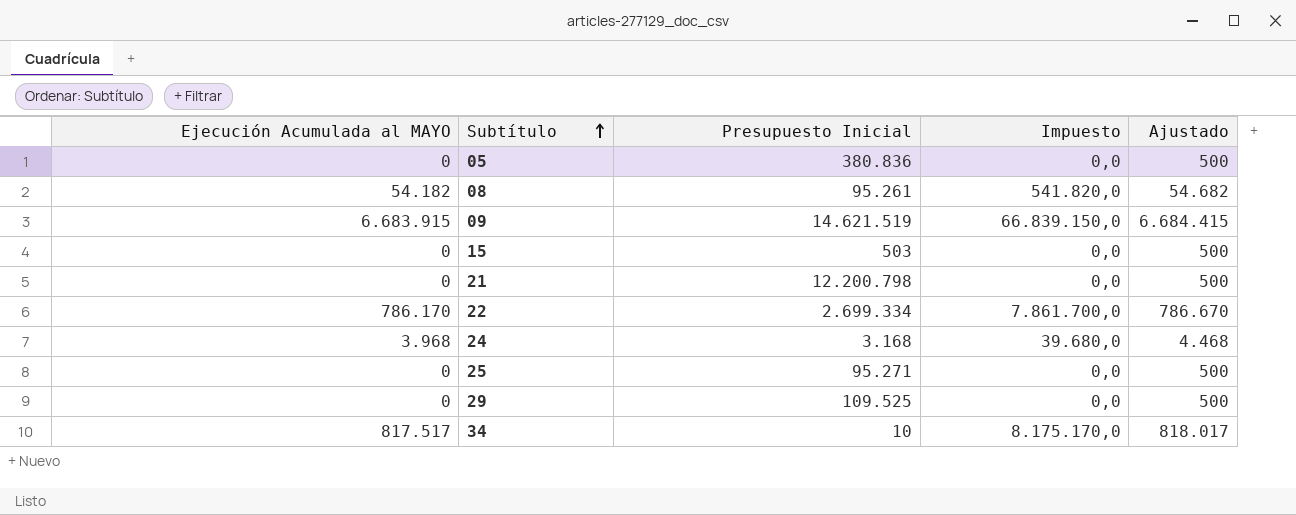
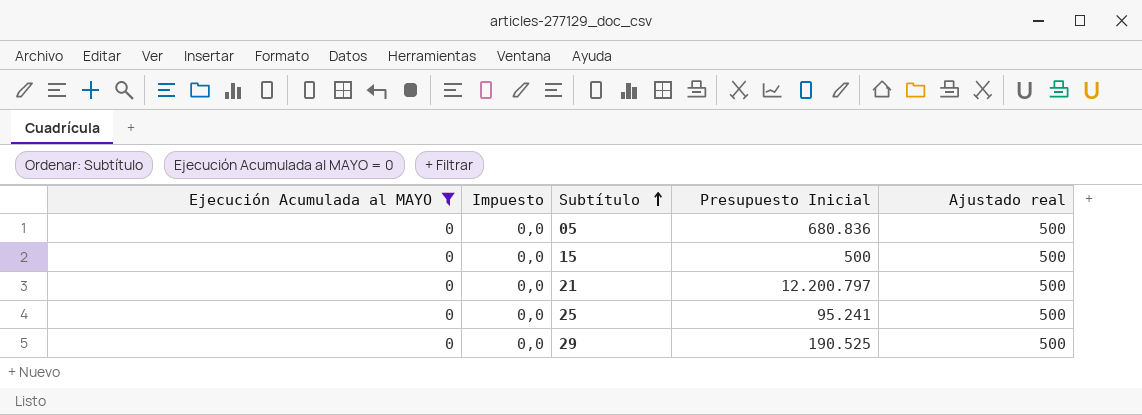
filter: none -> Ejecución Acumulada al MAYO = 0
column Impuesto | position: 4 -> 2
column name: Ajustado -> Ajustado real
05 | Presupuesto Inicial: 380.836 -> 680.836
15 | Presupuesto Inicial: 503 -> 500
21 | Presupuesto Inicial: 12.200.798 -> 12.200.797
25 | Presupuesto Inicial: 95.271 -> 95.241
29 | Presupuesto Inicial: 109.525 -> 190.525

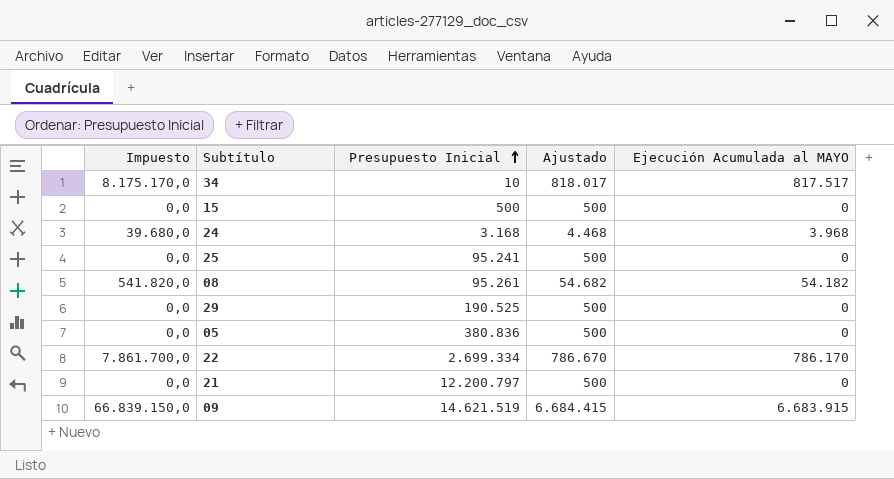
filter: Ejecución Acumulada al MAYO = 0 -> none
row order: Subtítulo ascending -> Presupuesto Inicial ascending
column name: Ajustado real -> Ajustado
column Ejecución Acumulada al MAYO | position: 1 -> 5
05 | Presupuesto Inicial: 680.836 -> 380.836

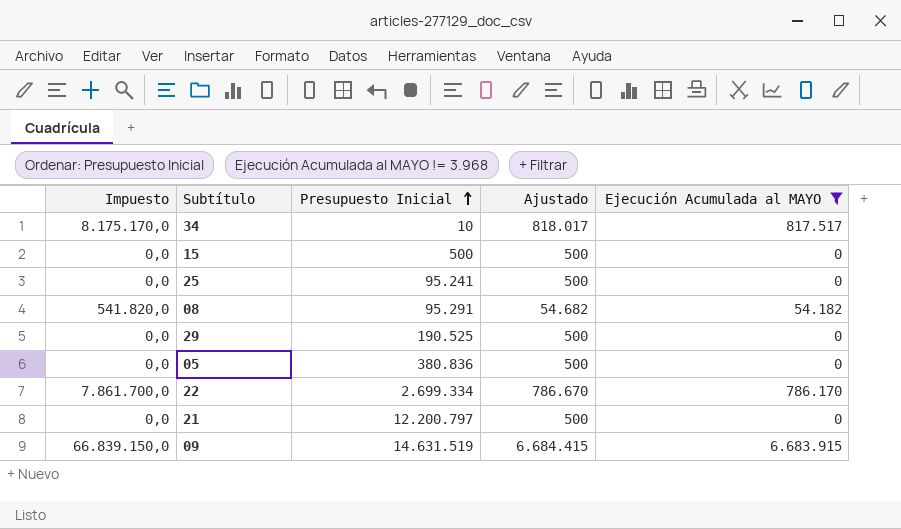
filter: none -> Ejecución Acumulada al MAYO != 3.968
08 | Presupuesto Inicial: 95.261 -> 95.291
09 | Presupuesto Inicial: 14.621.519 -> 14.631.519

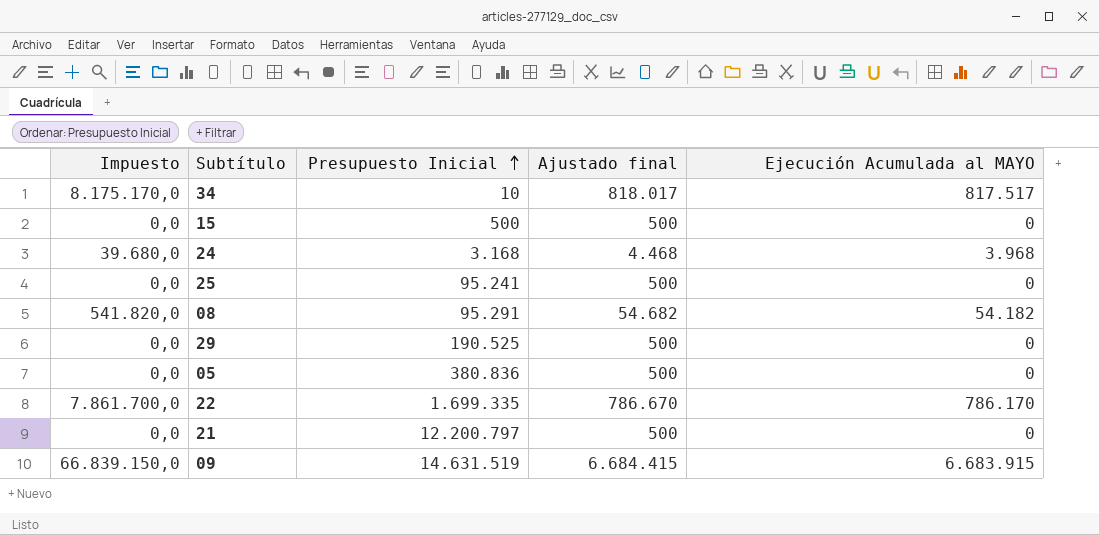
filter: Ejecución Acumulada al MAYO != 3.968 -> none
column name: Ajustado -> Ajustado final
22 | Presupuesto Inicial: 2.699.334 -> 1.699.335

